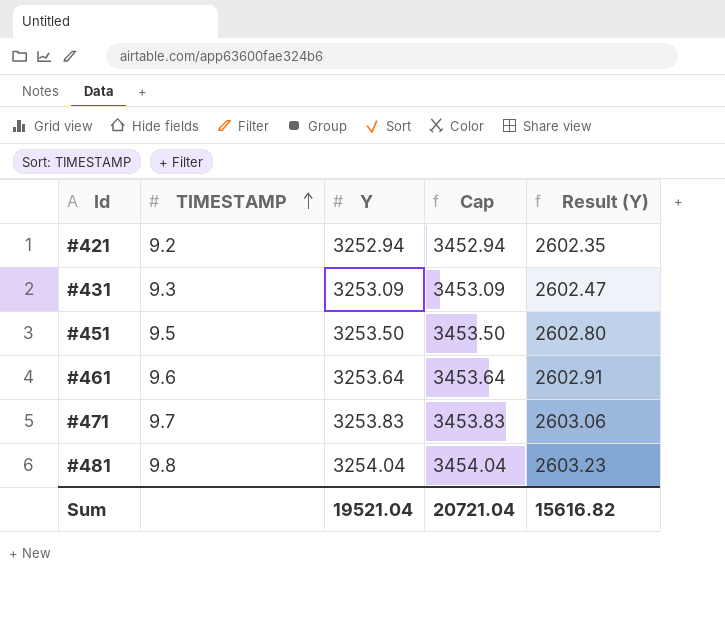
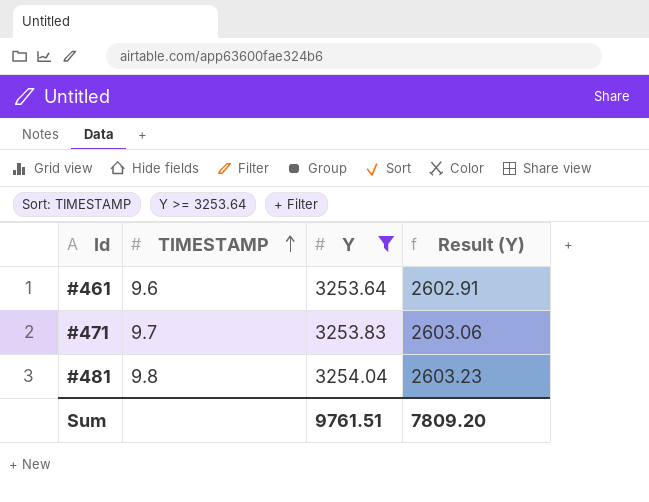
filter: none -> Y >= 3253.64
column Cap | formula: [Y] + 200 -> none
Sum | Y: 19521.04 -> 9761.51
Sum | Result (Y): 15616.82 -> 7809.20

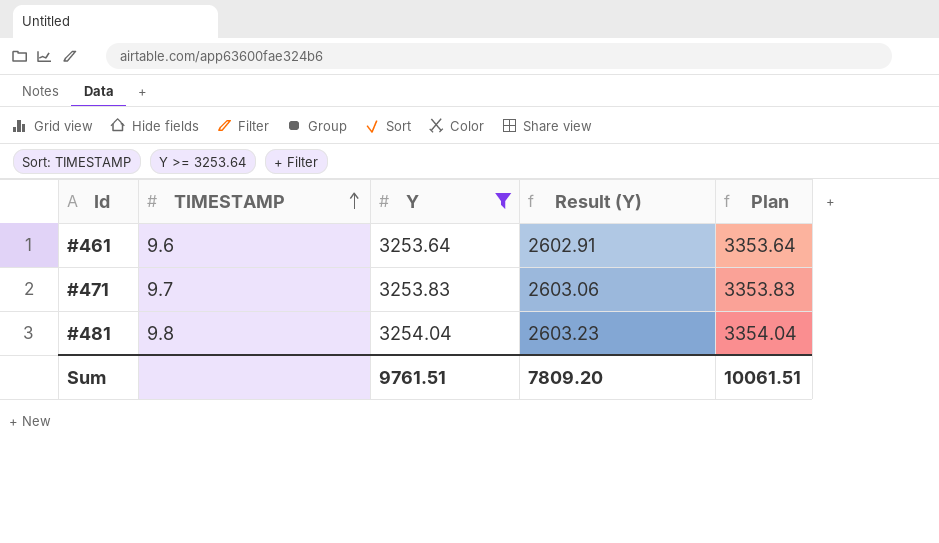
column Plan | formula: none -> [Y] + 100

